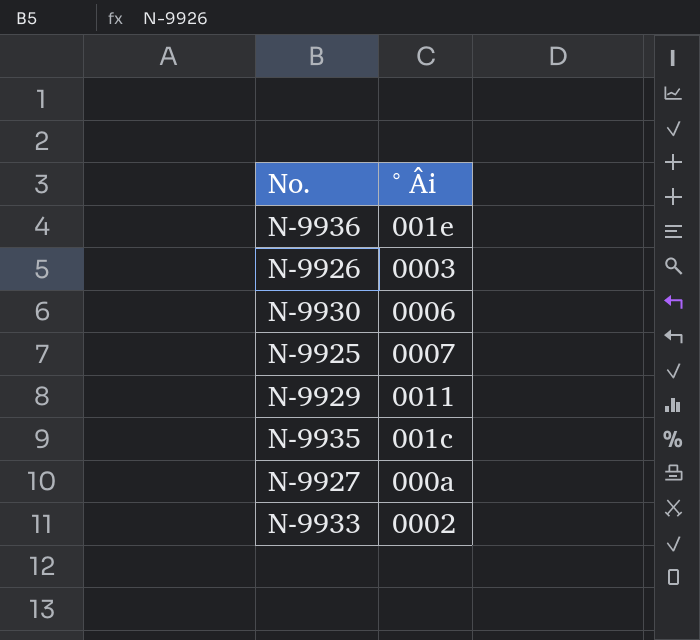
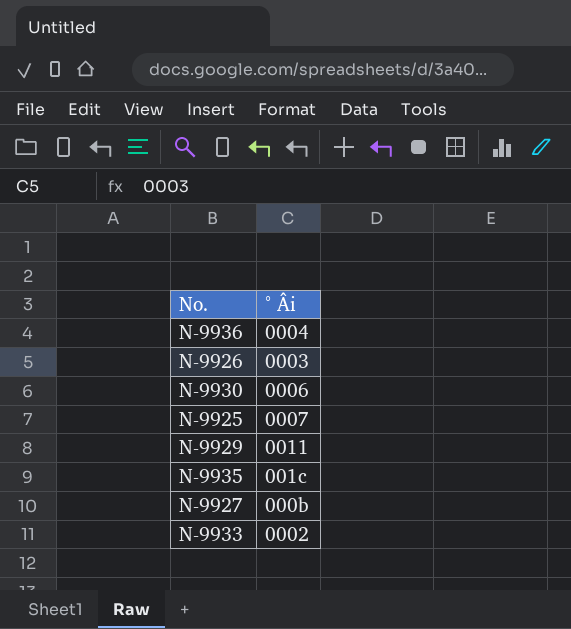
N-9936 | ° Âi: 001e -> 0004
N-9927 | ° Âi: 000a -> 000b

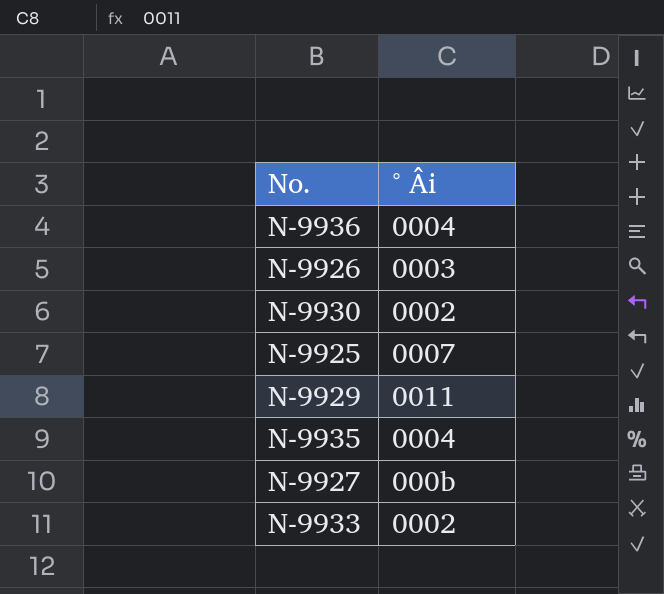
N-9930 | ° Âi: 0006 -> 0002
N-9935 | ° Âi: 001c -> 0004

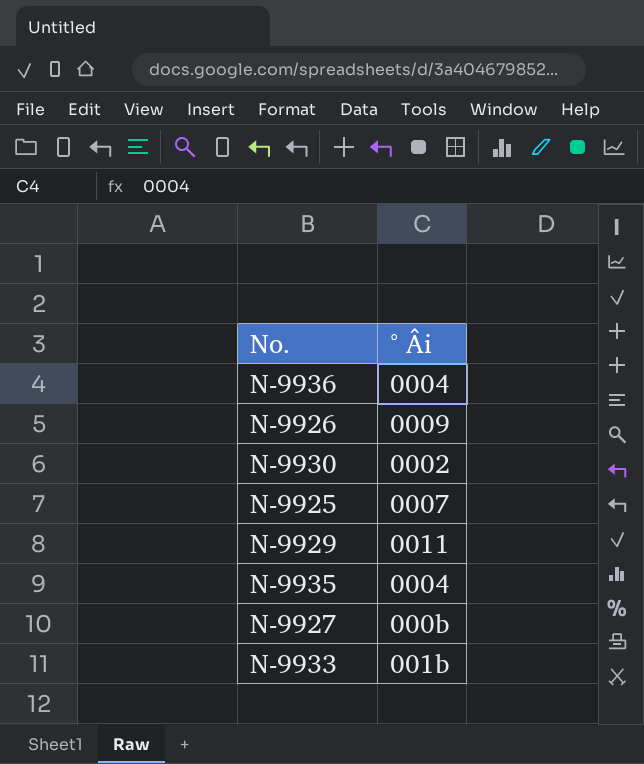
N-9926 | ° Âi: 0003 -> 0009
N-9933 | ° Âi: 0002 -> 001b

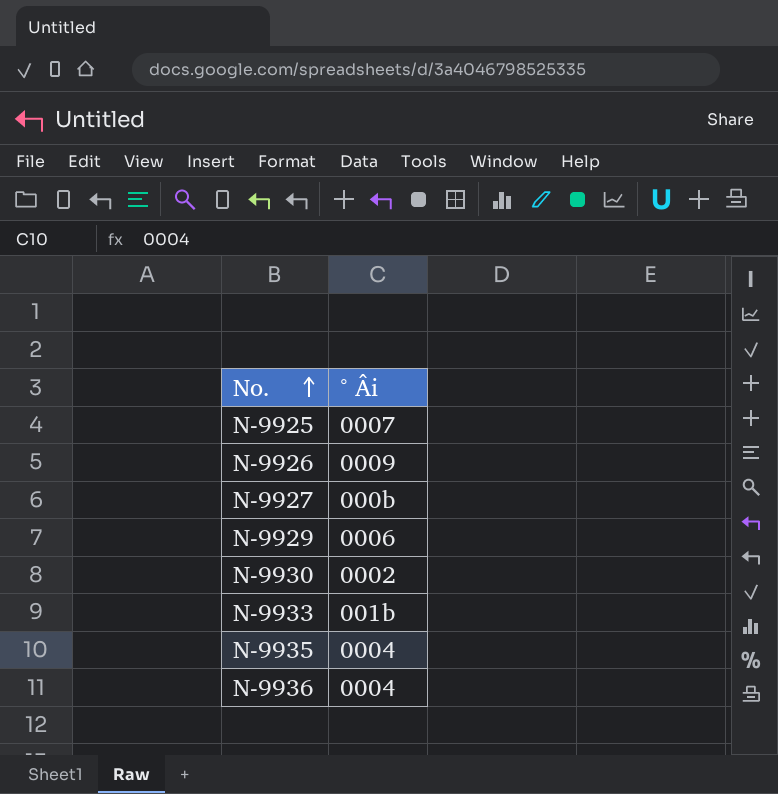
row order: none -> No. ascending
N-9929 | ° Âi: 0011 -> 0006

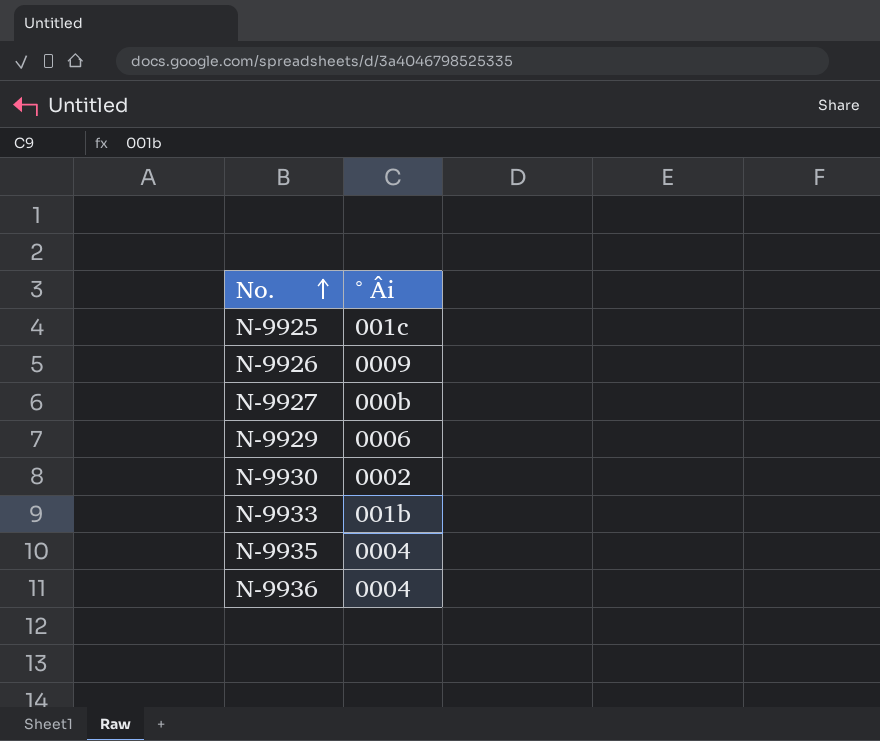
N-9925 | ° Âi: 0007 -> 001c

